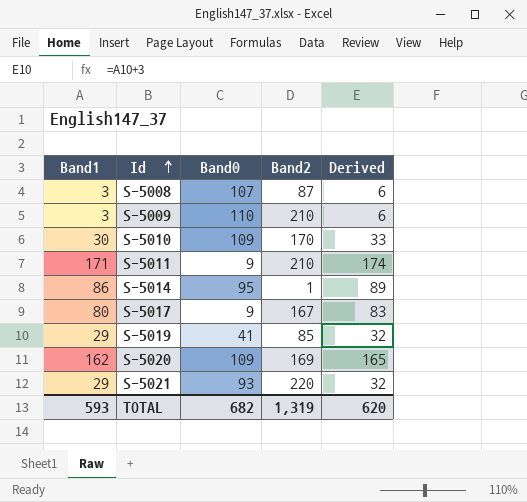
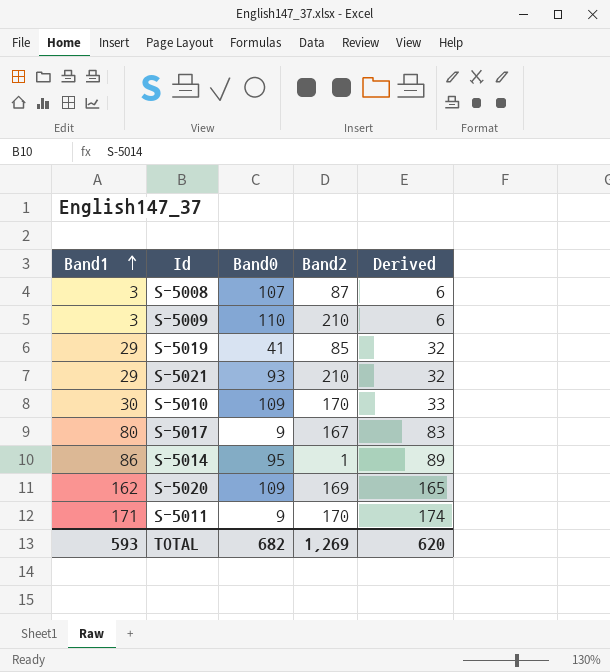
row order: Id ascending -> Band1 ascending
S-5021 | Band2: 220 -> 210
S-5011 | Band2: 210 -> 170
TOTAL | Band2: 1,319 -> 1,269

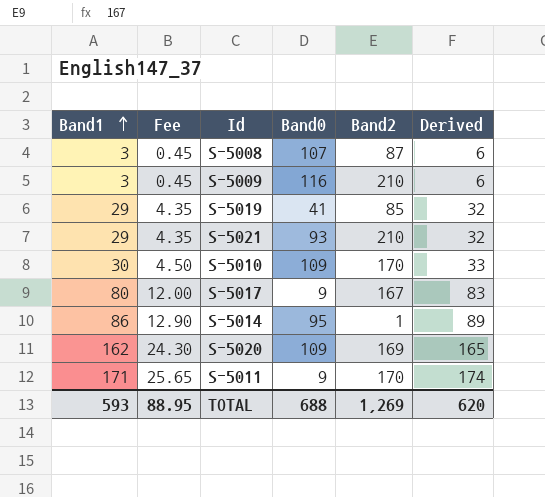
column Fee | formula: none -> [Band1] * 0.15
S-5009 | Band0: 110 -> 116
TOTAL | Band0: 682 -> 688

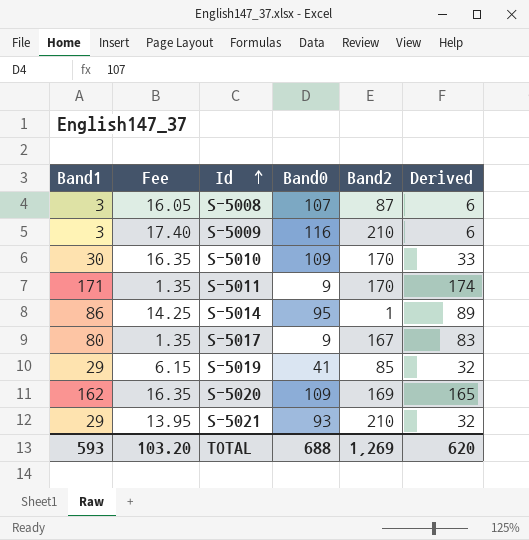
row order: Band1 ascending -> Id ascending
column Fee | formula: [Band1] * 0.15 -> [Band0] * 0.15
TOTAL | Fee: 88.95 -> 103.20

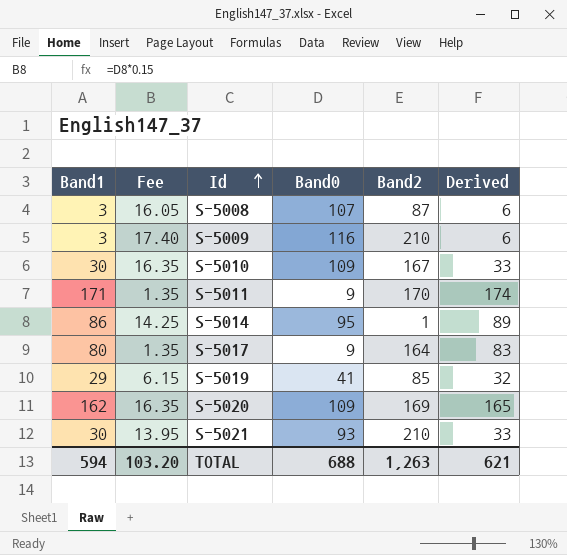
S-5010 | Band2: 170 -> 167
S-5017 | Band2: 167 -> 164
S-5021 | Band1: 29 -> 30
S-5021 | Derived: 32 -> 33
TOTAL | Band1: 593 -> 594
TOTAL | Band2: 1,269 -> 1,263
TOTAL | Derived: 620 -> 621

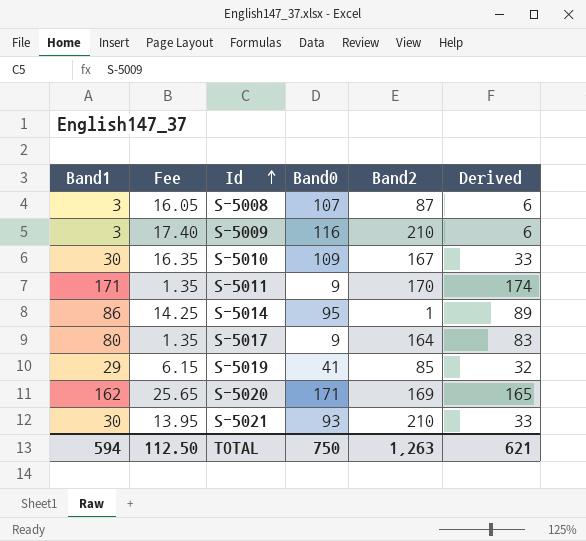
S-5020 | Fee: 16.35 -> 25.65
S-5020 | Band0: 109 -> 171
TOTAL | Fee: 103.20 -> 112.50
TOTAL | Band0: 688 -> 750

